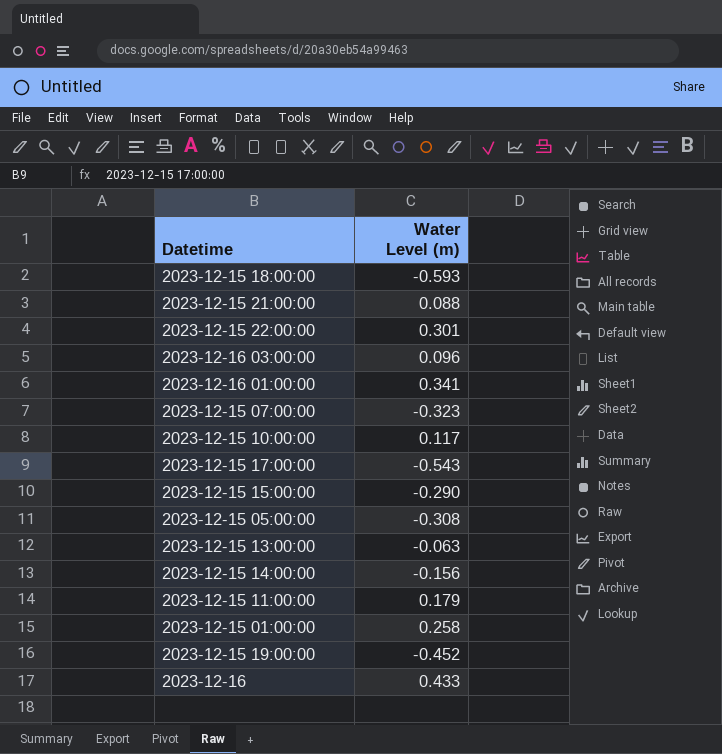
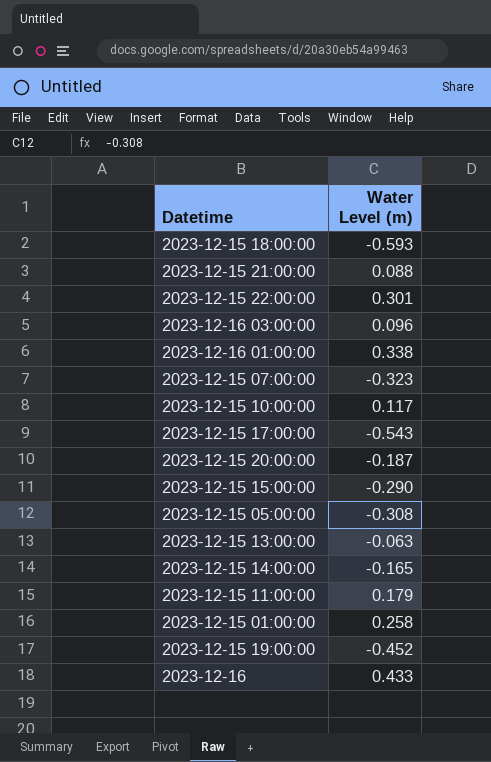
2023-12-16 01:00:00 | Water Level (m): 0.341 -> 0.338
row 2023-12-15 20:00:00: none -> -0.187
2023-12-15 14:00:00 | Water Level (m): -0.156 -> -0.165

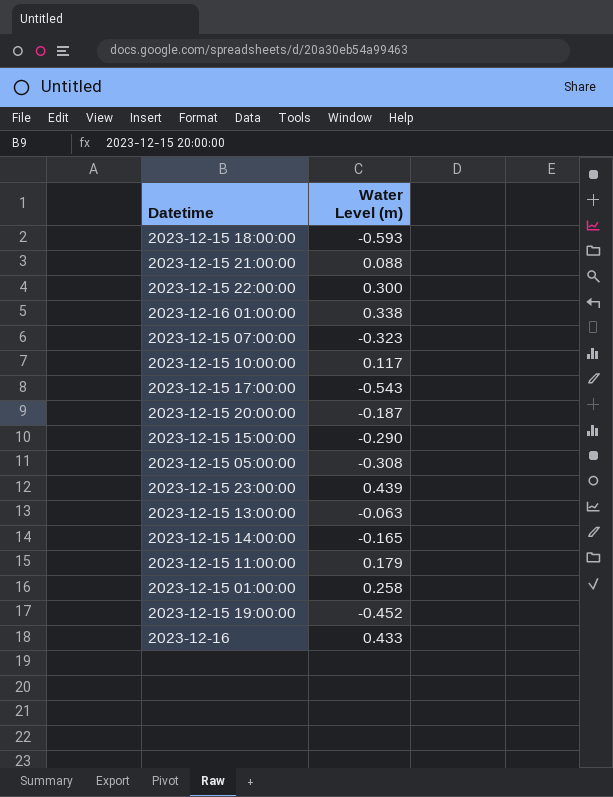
row 2023-12-16 03:00:00: 0.096 -> none
2023-12-15 22:00:00 | Water Level (m): 0.301 -> 0.300
row 2023-12-15 23:00:00: none -> 0.439

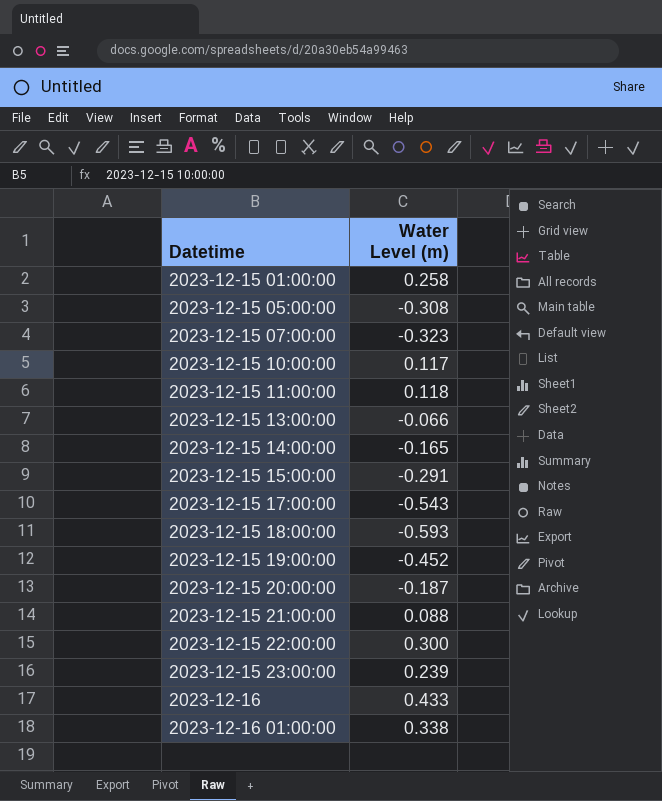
row order: none -> Datetime ascending
2023-12-15 11:00:00 | Water Level (m): 0.179 -> 0.118
2023-12-15 13:00:00 | Water Level (m): -0.063 -> -0.066
2023-12-15 15:00:00 | Water Level (m): -0.290 -> -0.291
2023-12-15 23:00:00 | Water Level (m): 0.439 -> 0.239

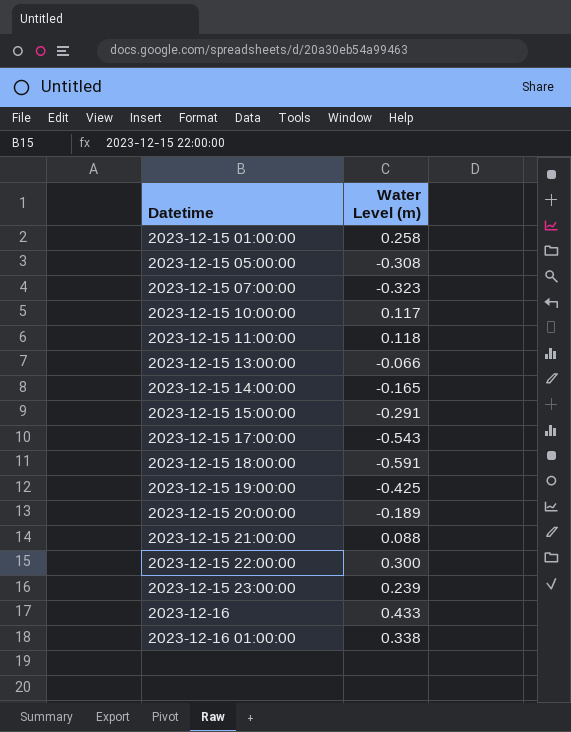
2023-12-15 18:00:00 | Water Level (m): -0.593 -> -0.591
2023-12-15 19:00:00 | Water Level (m): -0.452 -> -0.425
2023-12-15 20:00:00 | Water Level (m): -0.187 -> -0.189

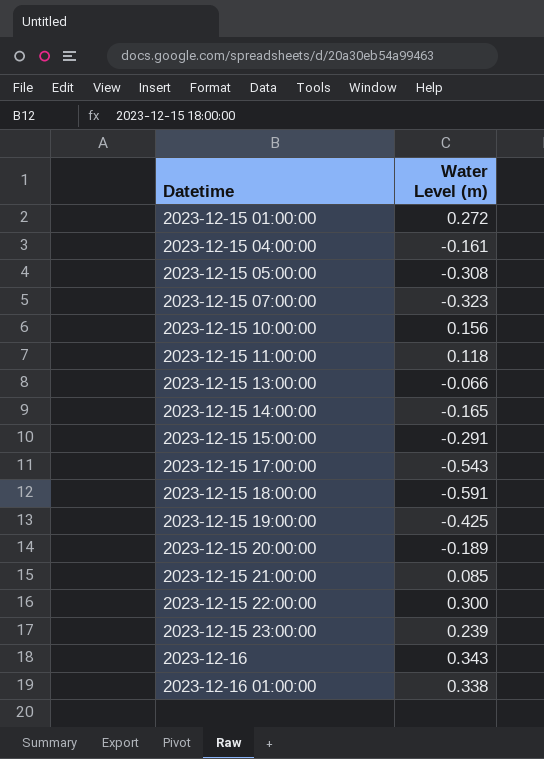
2023-12-15 01:00:00 | Water Level (m): 0.258 -> 0.272
row 2023-12-15 04:00:00: none -> -0.161
2023-12-15 10:00:00 | Water Level (m): 0.117 -> 0.156
2023-12-15 21:00:00 | Water Level (m): 0.088 -> 0.085
2023-12-16 | Water Level (m): 0.433 -> 0.343

